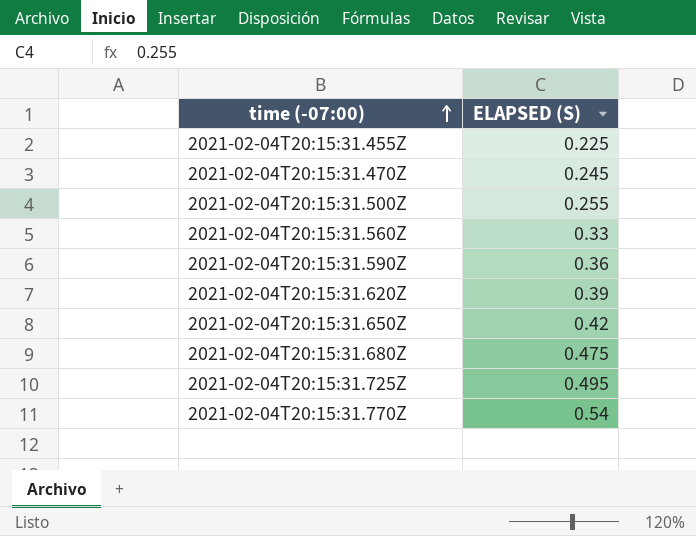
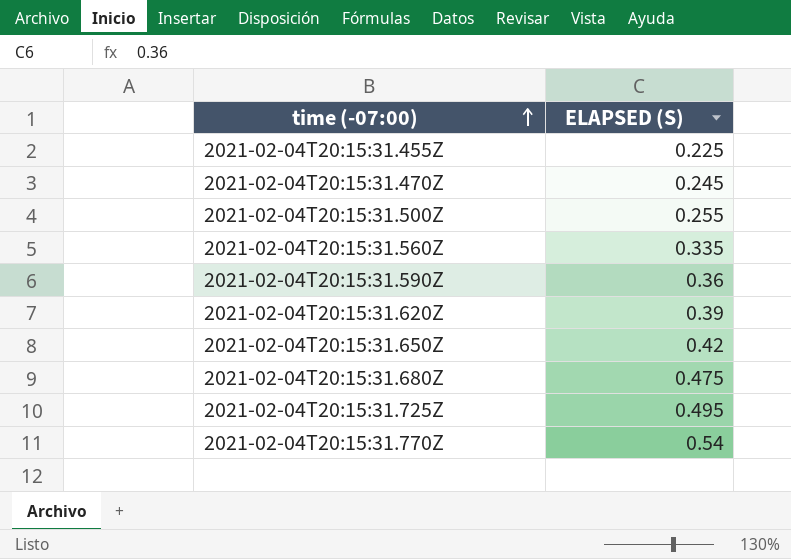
2021-02-04T20:15:31.560Z | ELAPSED (S): 0.33 -> 0.335

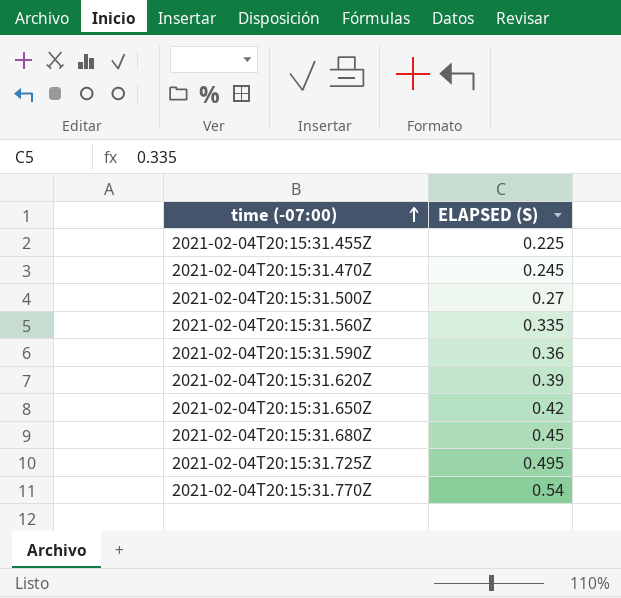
2021-02-04T20:15:31.500Z | ELAPSED (S): 0.255 -> 0.27
2021-02-04T20:15:31.680Z | ELAPSED (S): 0.475 -> 0.45

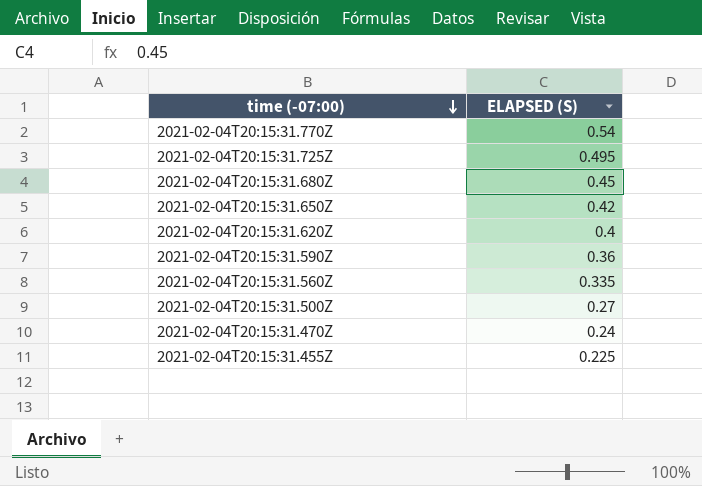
row order: time (-07:00) ascending -> time (-07:00) descending
2021-02-04T20:15:31.620Z | ELAPSED (S): 0.39 -> 0.4
2021-02-04T20:15:31.470Z | ELAPSED (S): 0.245 -> 0.24

